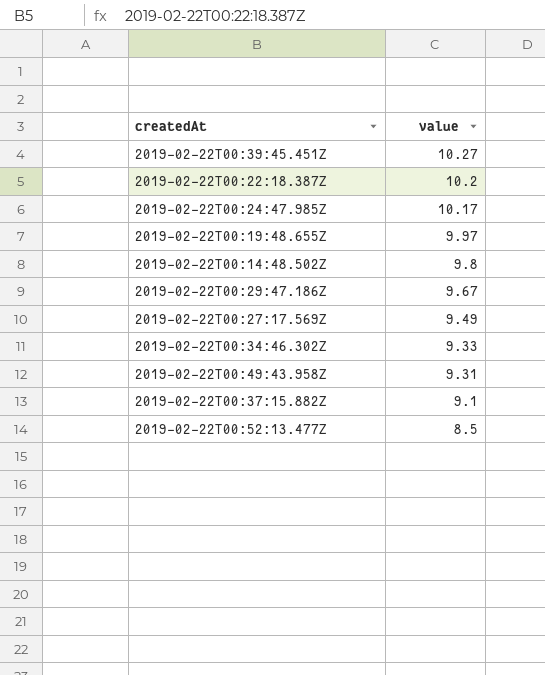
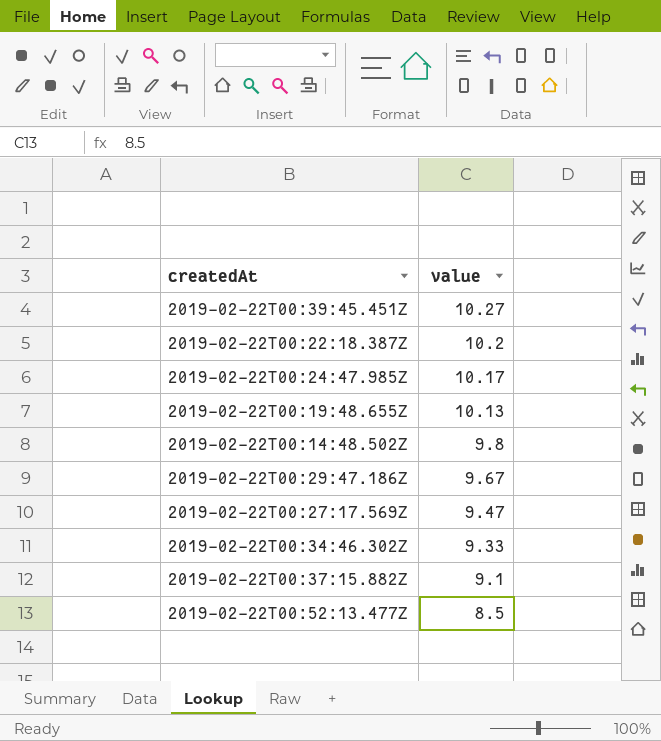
row 2019-02-22T00:49:43.958Z: 9.31 -> none
2019-02-22T00:19:48.655Z | value: 9.97 -> 10.13
2019-02-22T00:27:17.569Z | value: 9.49 -> 9.47

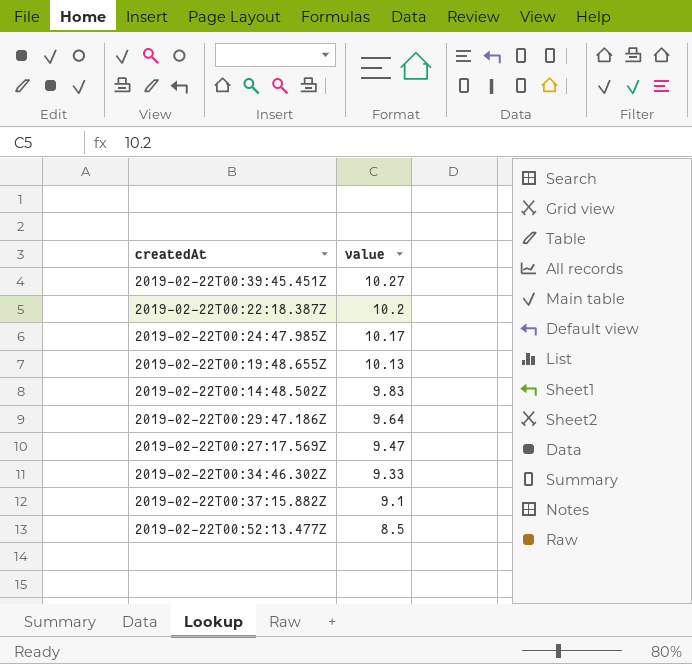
2019-02-22T00:14:48.502Z | value: 9.8 -> 9.83
2019-02-22T00:29:47.186Z | value: 9.67 -> 9.64

